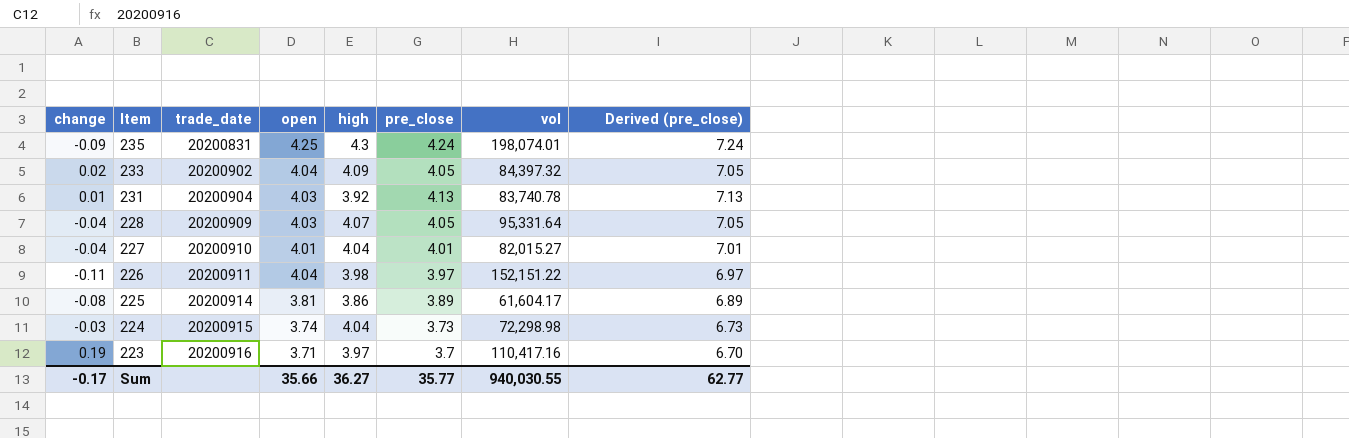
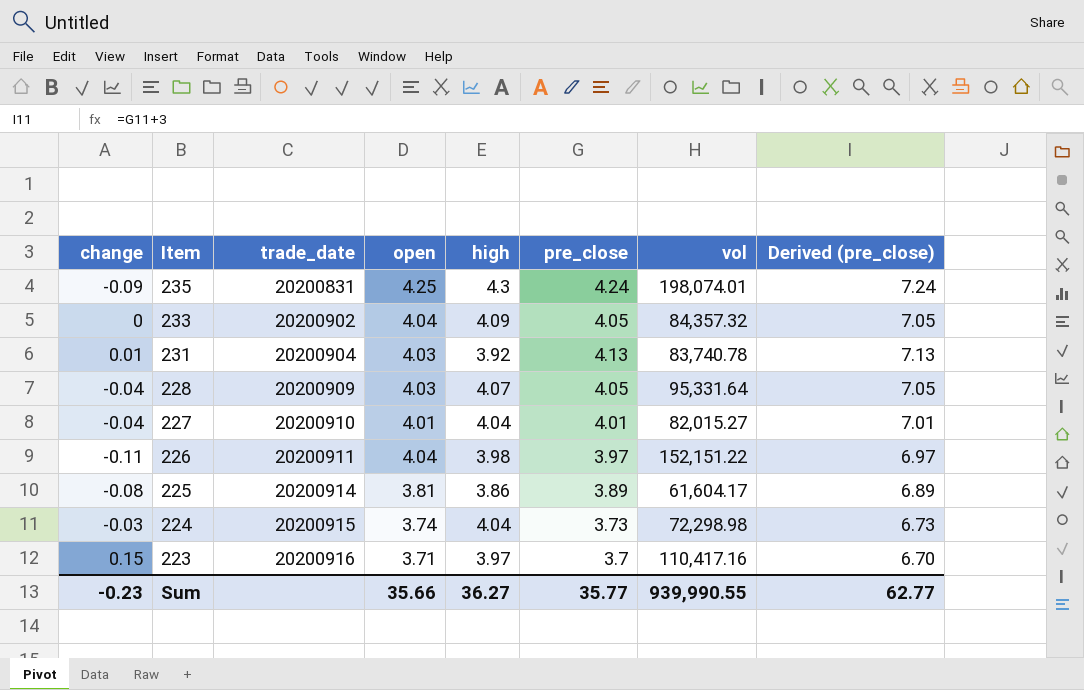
233 | change: 0.02 -> 0
233 | vol: 84,397.32 -> 84,357.32
223 | change: 0.19 -> 0.15
Sum | change: -0.17 -> -0.23
Sum | vol: 940,030.55 -> 939,990.55

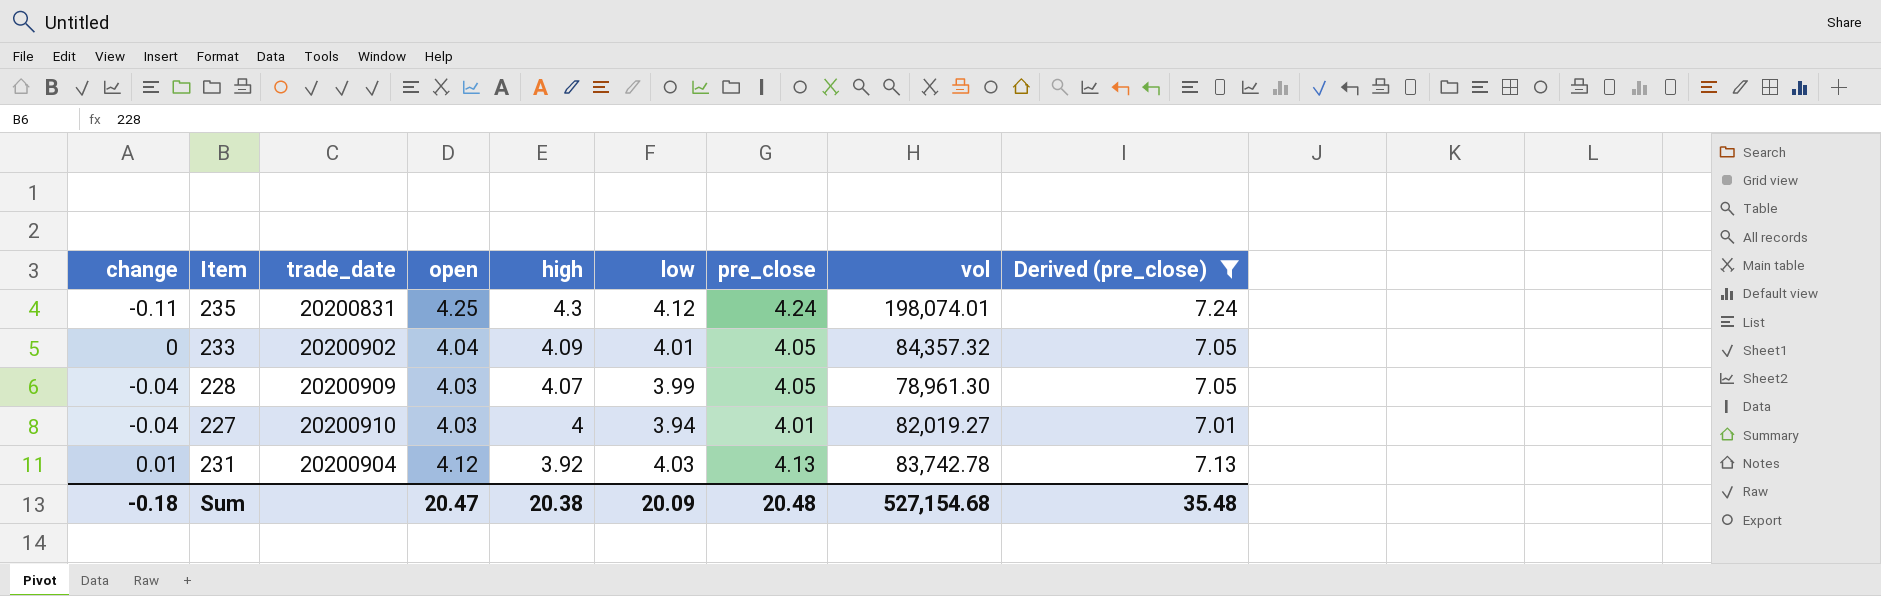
filter: none -> Derived (pre_close) >= 7.01
row order: Item descending -> high descending
column low | position: none -> 6
235 | change: -0.09 -> -0.11
228 | vol: 95,331.64 -> 78,961.30
227 | open: 4.01 -> 4.03
227 | high: 4.04 -> 4
227 | vol: 82,015.27 -> 82,019.27
231 | open: 4.03 -> 4.12
231 | vol: 83,740.78 -> 83,742.78
Sum | change: -0.23 -> -0.18
Sum | open: 35.66 -> 20.47
Sum | high: 36.27 -> 20.38
Sum | pre_close: 35.77 -> 20.48
Sum | vol: 939,990.55 -> 527,154.68
Sum | Derived (pre_close): 62.77 -> 35.48

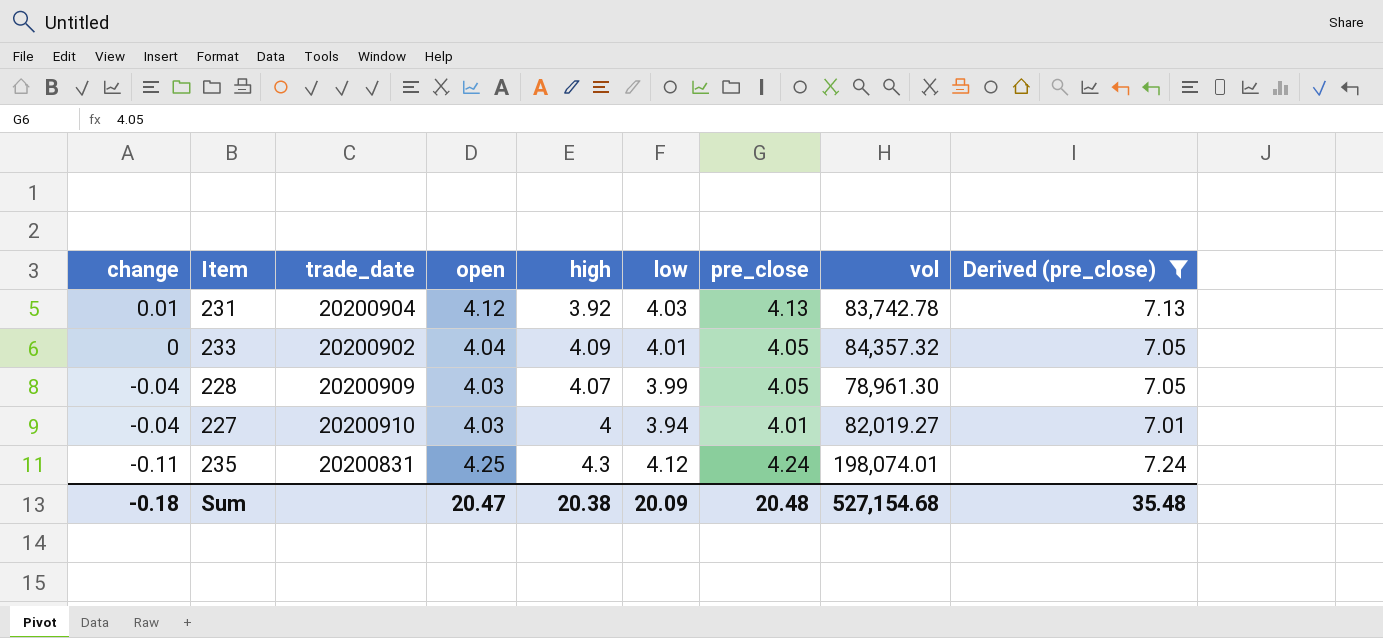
row order: high descending -> change descending

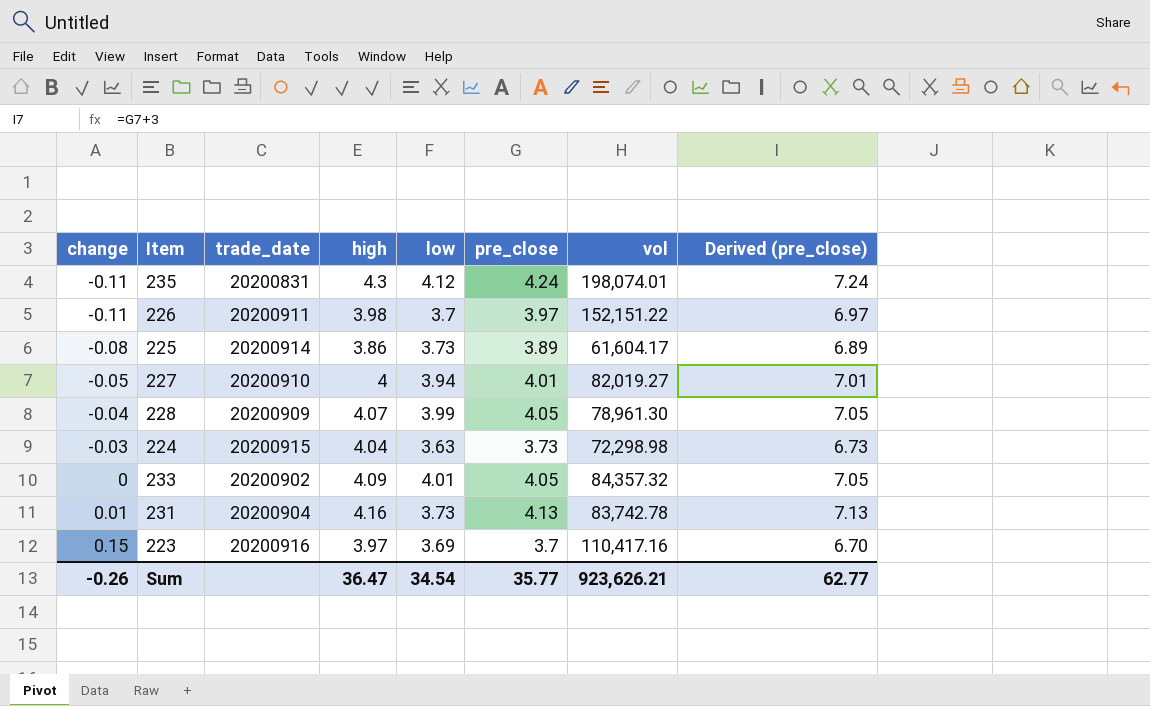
filter: Derived (pre_close) >= 7.01 -> none
row order: change descending -> change ascending
column open | position: 4 -> none
227 | change: -0.04 -> -0.05
231 | high: 3.92 -> 4.16
231 | low: 4.03 -> 3.73
Sum | change: -0.18 -> -0.26
Sum | high: 20.38 -> 36.47
Sum | low: 20.09 -> 34.54
Sum | pre_close: 20.48 -> 35.77
Sum | vol: 527,154.68 -> 923,626.21
Sum | Derived (pre_close): 35.48 -> 62.77

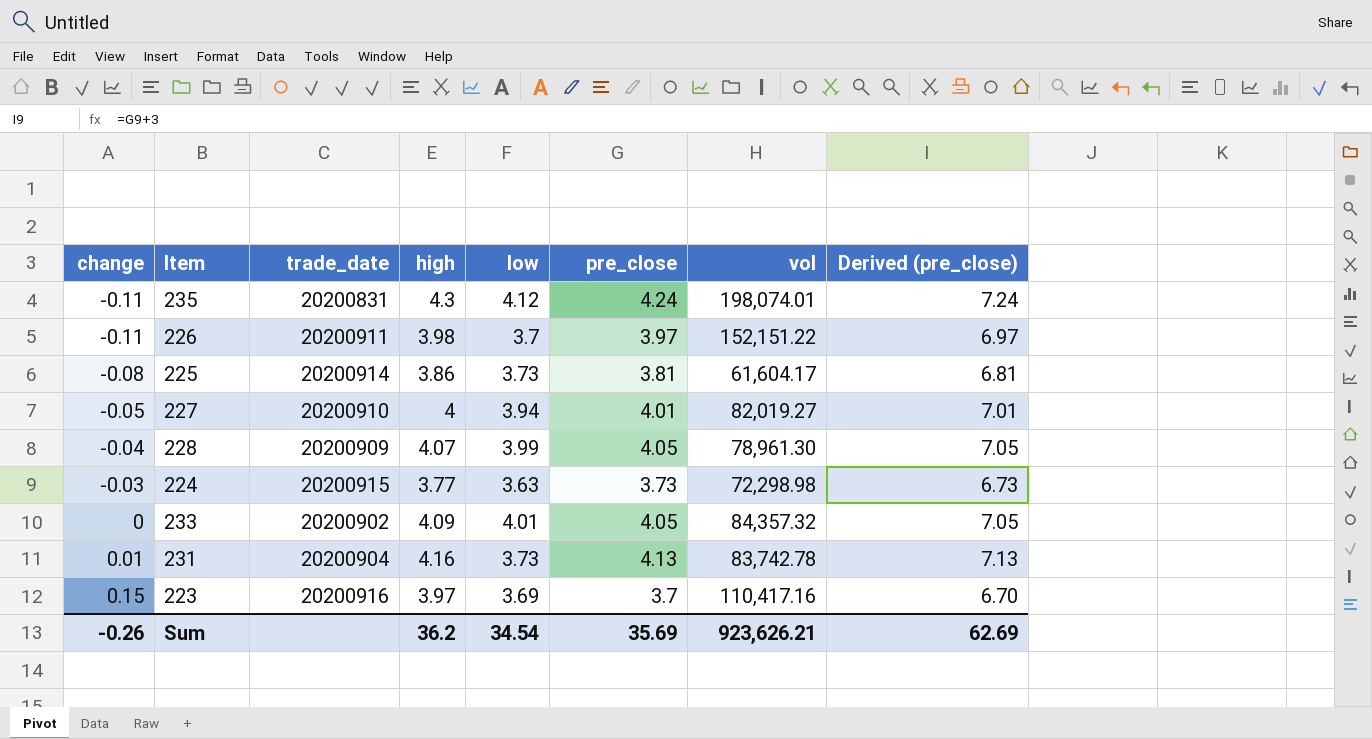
225 | pre_close: 3.89 -> 3.81
225 | Derived (pre_close): 6.89 -> 6.81
224 | high: 4.04 -> 3.77
Sum | high: 36.47 -> 36.2
Sum | pre_close: 35.77 -> 35.69
Sum | Derived (pre_close): 62.77 -> 62.69

